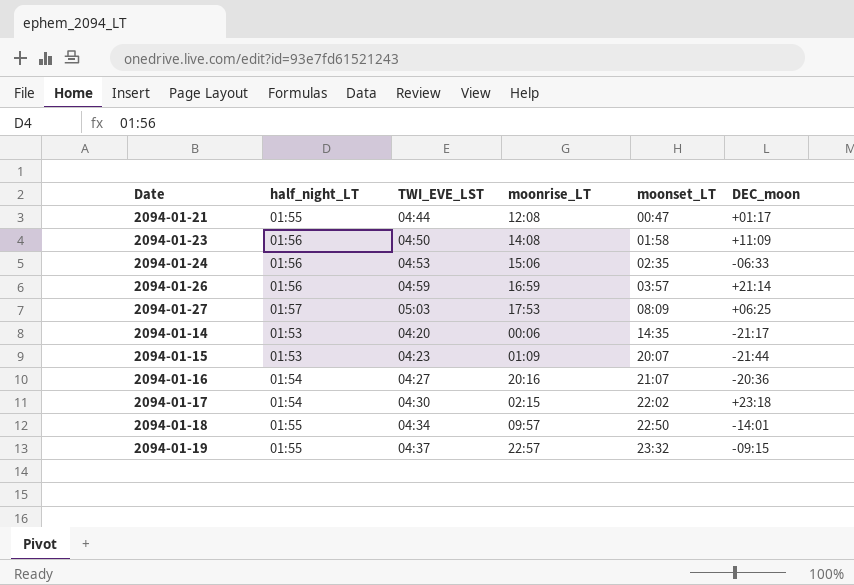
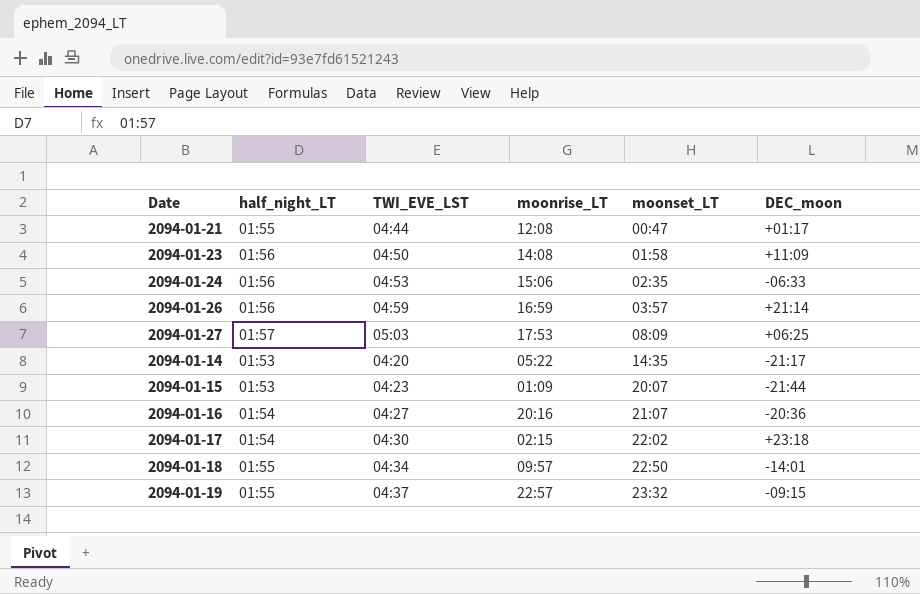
2094-01-14 | moonrise_LT: 00:06 -> 05:22

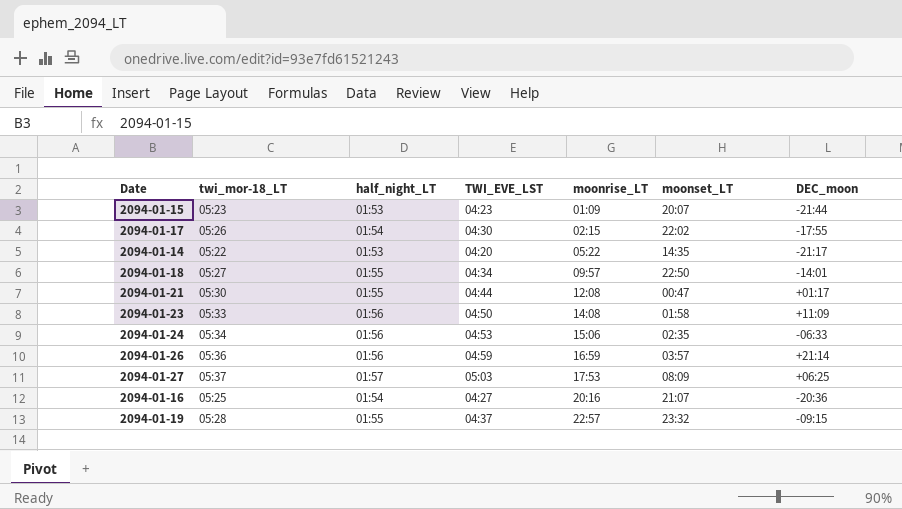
row order: moonset_LT ascending -> moonrise_LT ascending
column twi_mor-18_LT | position: none -> 2
2094-01-17 | DEC_moon: +23:18 -> -17:55

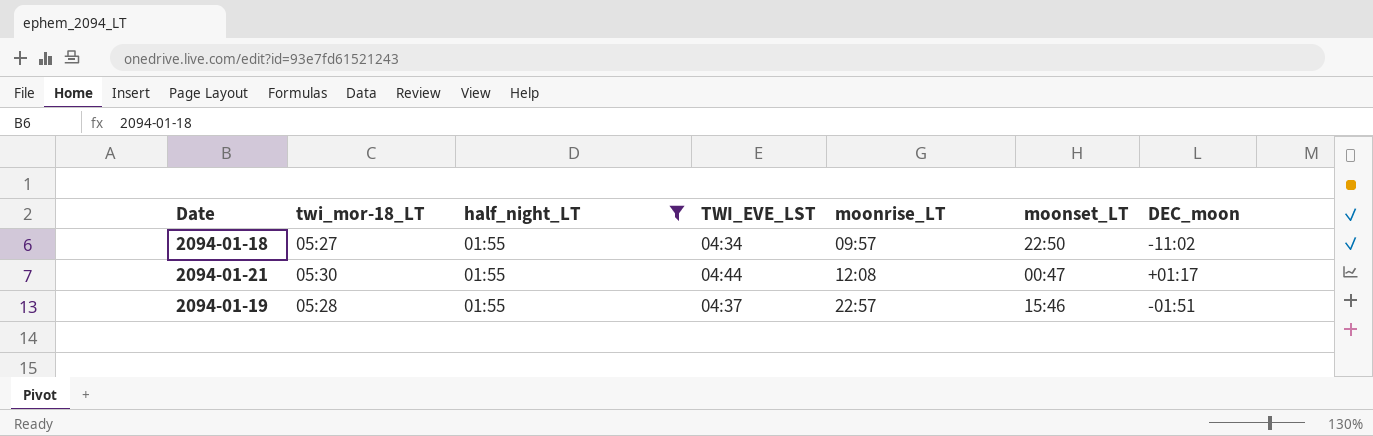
filter: none -> half_night_LT = 01:55
2094-01-18 | DEC_moon: -14:01 -> -11:02
2094-01-19 | moonset_LT: 23:32 -> 15:46
2094-01-19 | DEC_moon: -09:15 -> -01:51

